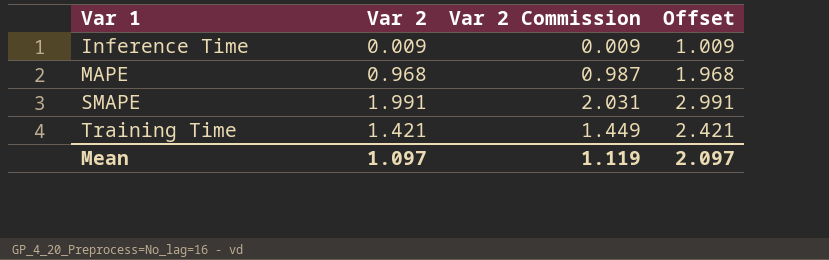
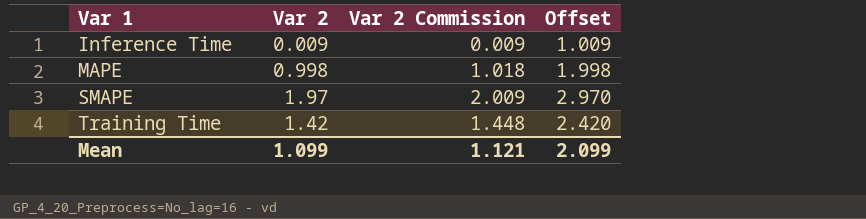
MAPE | Var 2: 0.968 -> 0.998
MAPE | Var 2 Commission: 0.987 -> 1.018
MAPE | Offset: 1.968 -> 1.998
SMAPE | Var 2: 1.991 -> 1.97
SMAPE | Var 2 Commission: 2.031 -> 2.009
SMAPE | Offset: 2.991 -> 2.970
Training Time | Var 2: 1.421 -> 1.42
Training Time | Var 2 Commission: 1.449 -> 1.448
Training Time | Offset: 2.421 -> 2.420
Mean | Var 2: 1.097 -> 1.099
Mean | Var 2 Commission: 1.119 -> 1.121
Mean | Offset: 2.097 -> 2.099

